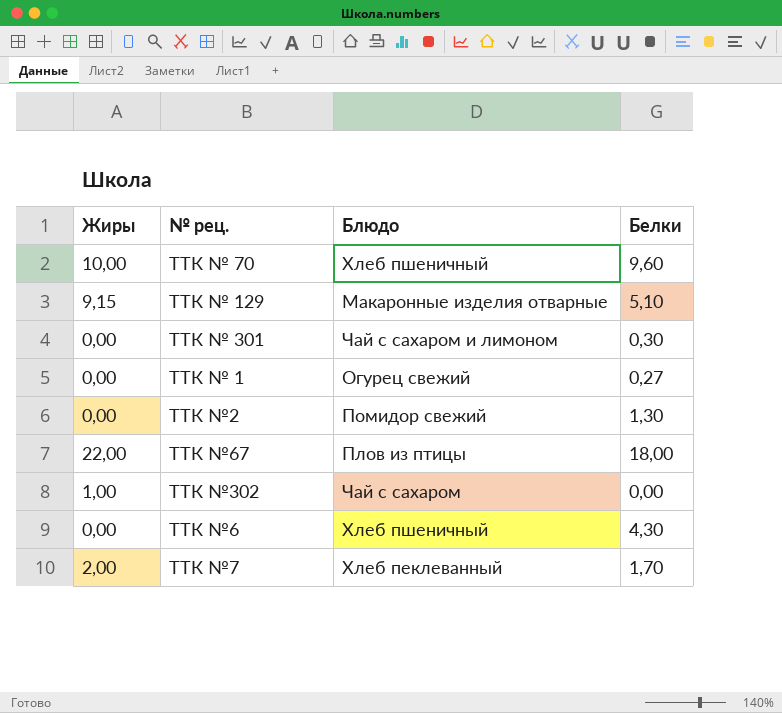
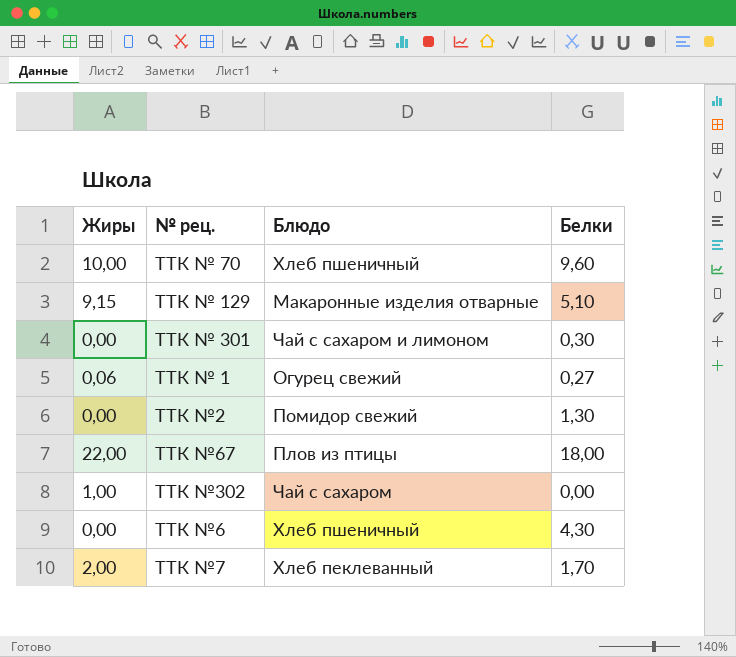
ТТК № 1 | Жиры: 0,00 -> 0,06

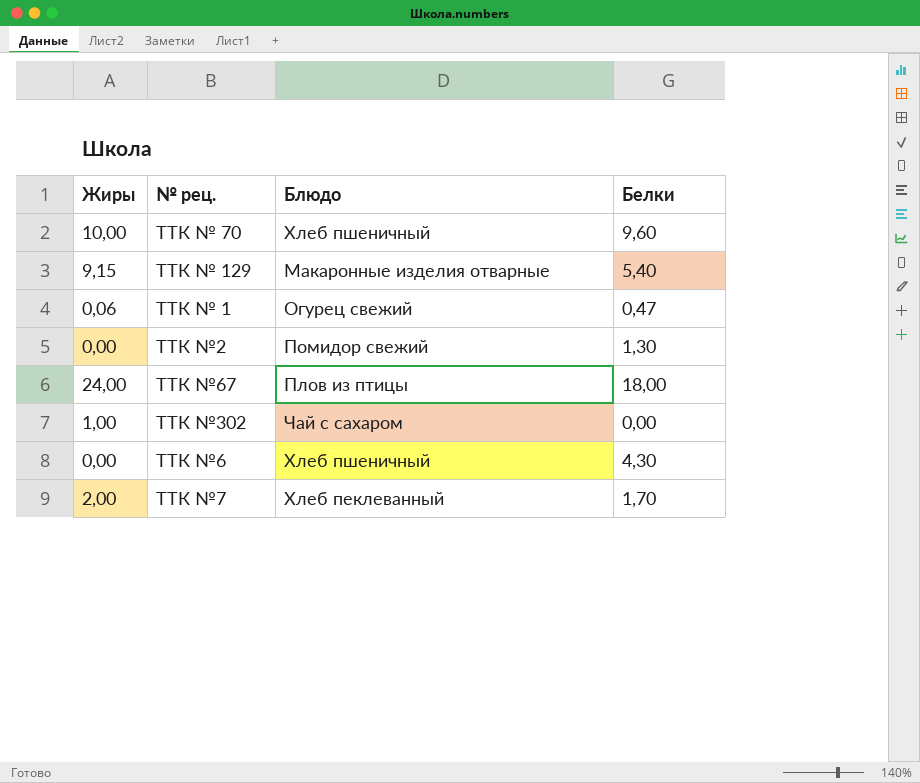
row ТТК № 301: 0,00 | Чай с сахаром и лимоном | 0,30 -> none
ТТК № 129 | Белки: 5,10 -> 5,40
ТТК № 1 | Белки: 0,27 -> 0,47
ТТК №67 | Жиры: 22,00 -> 24,00

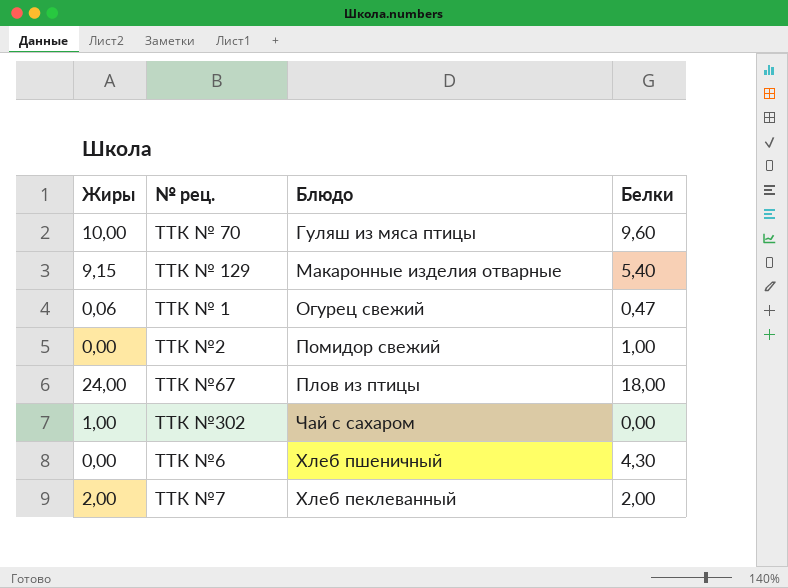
ТТК № 70 | Блюдо: Хлеб пшеничный -> Гуляш из мяса птицы
ТТК №2 | Белки: 1,30 -> 1,00
ТТК №7 | Белки: 1,70 -> 2,00

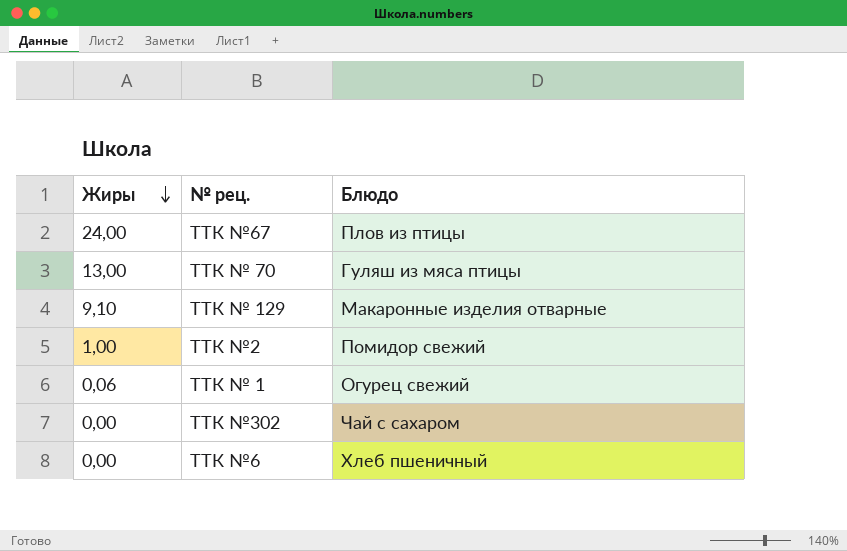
row order: none -> Жиры descending
column Белки | position: 4 -> none
row ТТК №7: 2,00 | Хлеб пеклеванный | 2,00 -> none
ТТК № 70 | Жиры: 10,00 -> 13,00
ТТК № 129 | Жиры: 9,15 -> 9,10
ТТК №2 | Жиры: 0,00 -> 1,00
ТТК №302 | Жиры: 1,00 -> 0,00

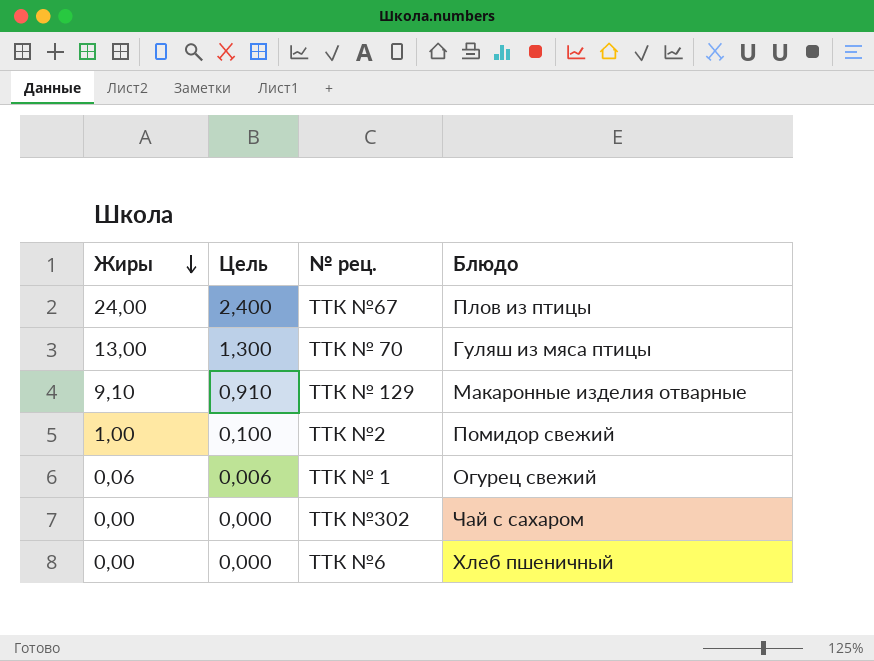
column Цель | formula: none -> [Жиры] * 0,1

